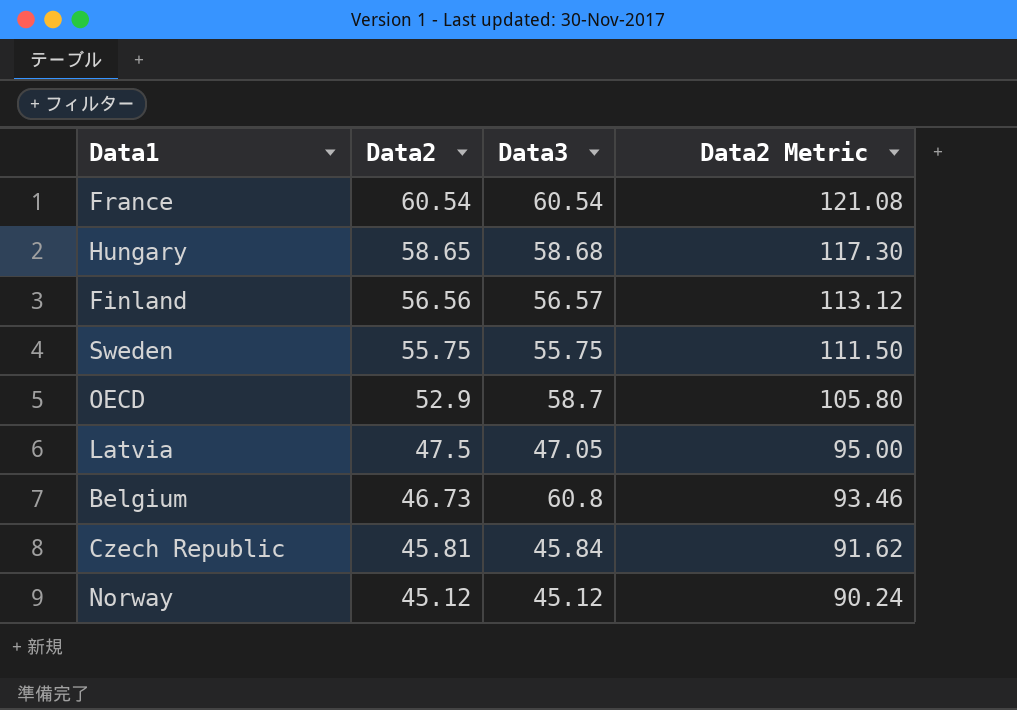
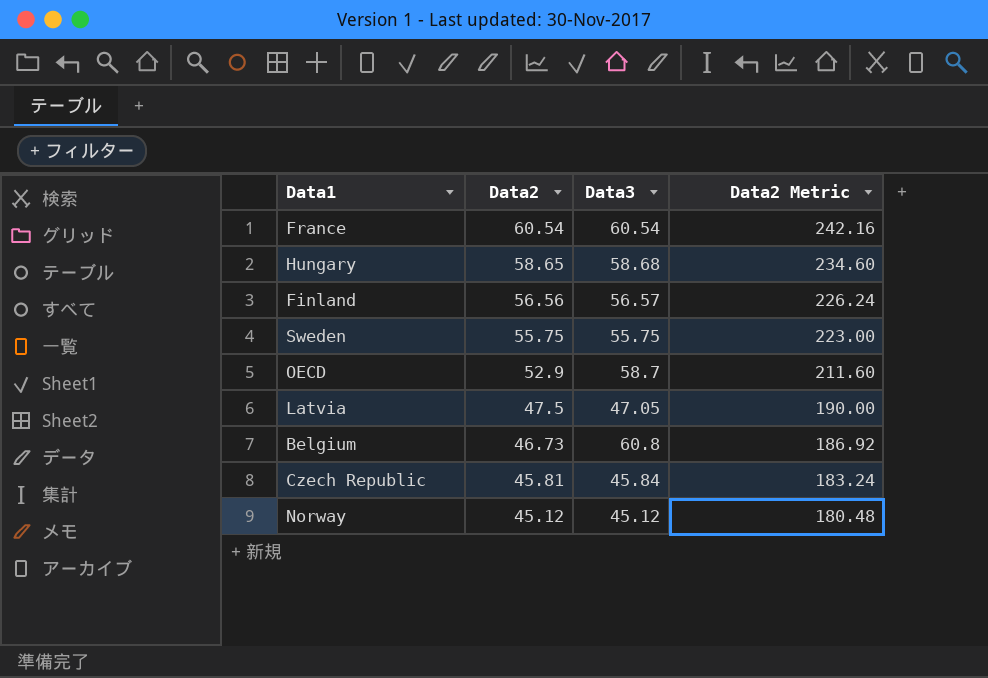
column Data2 Metric | formula: [Data2] * 2 -> [Data2] * 4

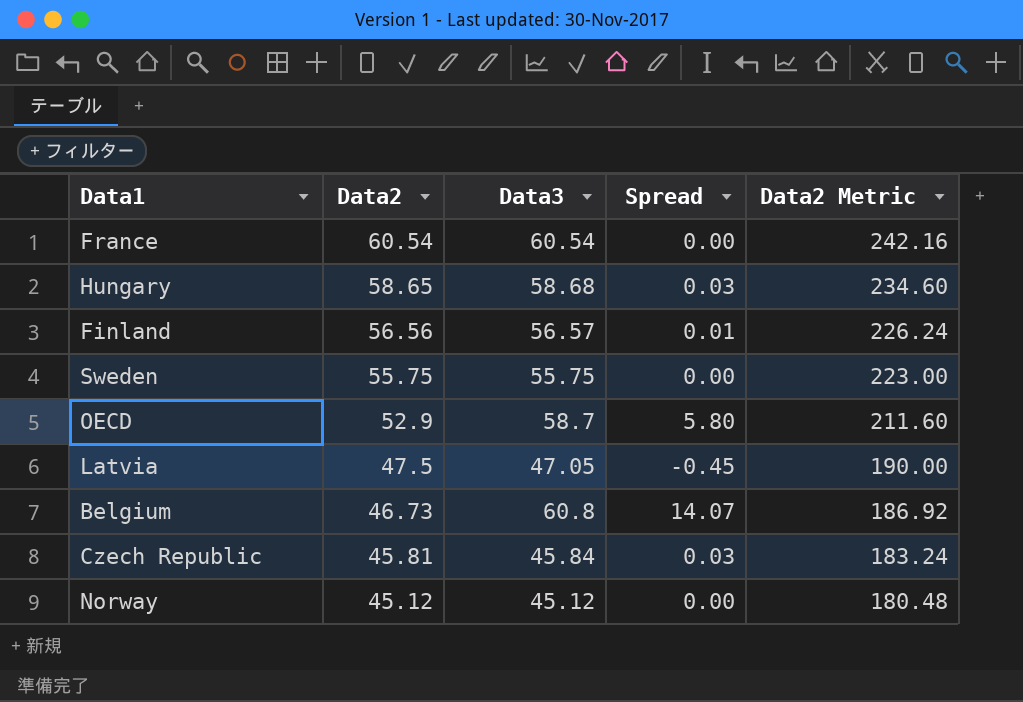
column Spread | formula: none -> [Data3] - [Data2]

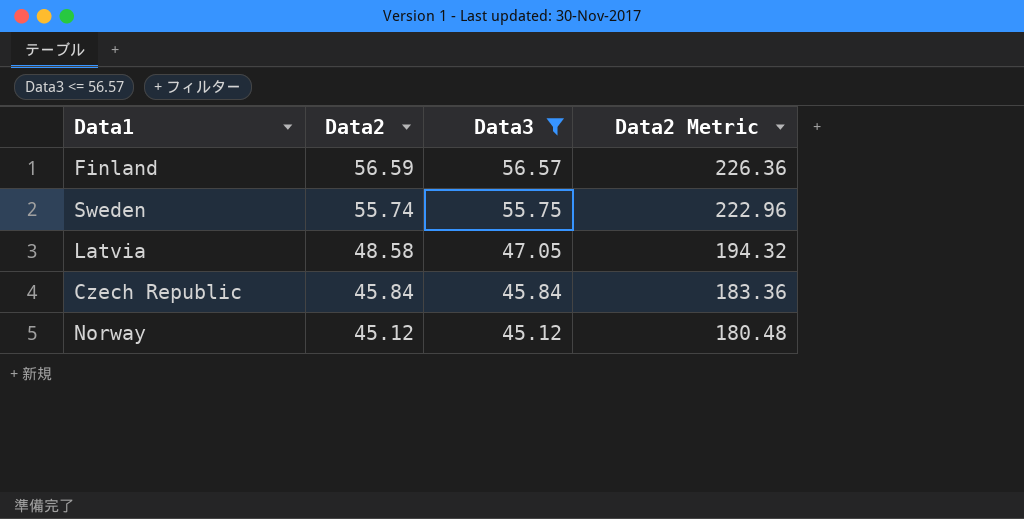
filter: none -> Data3 <= 56.57
column Spread | formula: [Data3] - [Data2] -> none
Finland | Data2: 56.56 -> 56.59
Finland | Data2 Metric: 226.24 -> 226.36
Sweden | Data2: 55.75 -> 55.74
Sweden | Data2 Metric: 223.00 -> 222.96
Latvia | Data2: 47.5 -> 48.58
Latvia | Data2 Metric: 190.00 -> 194.32
Czech Republic | Data2: 45.81 -> 45.84
Czech Republic | Data2 Metric: 183.24 -> 183.36

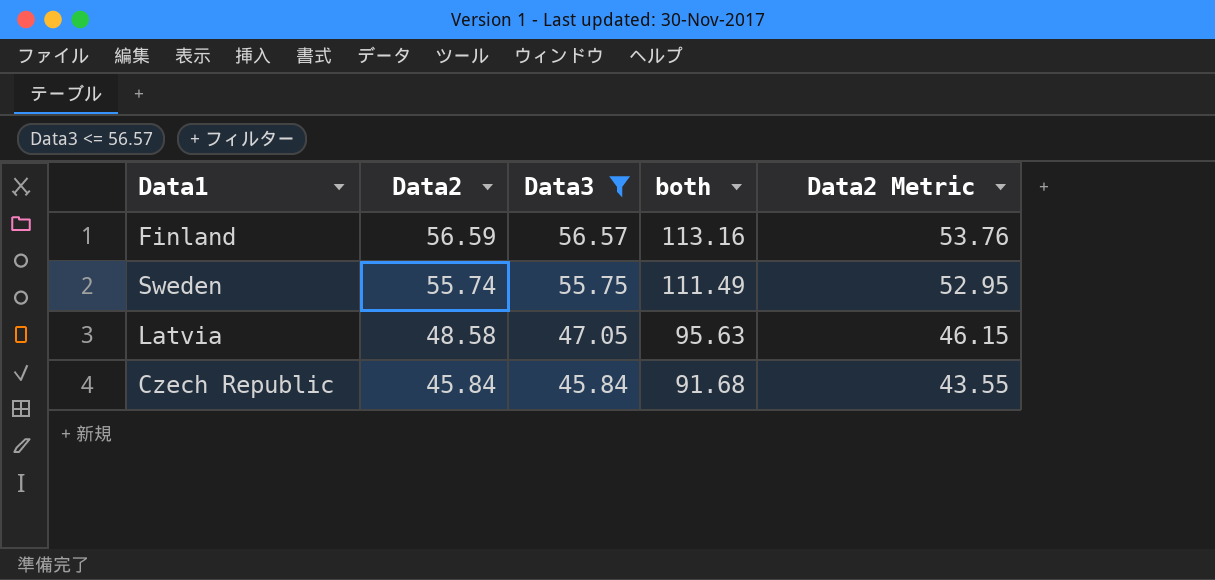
column both | formula: none -> [Data2] + [Data3]
column Data2 Metric | formula: [Data2] * 4 -> [Data2] * 0.95
row Norway: 45.12 | 45.12 | 180.48 -> none

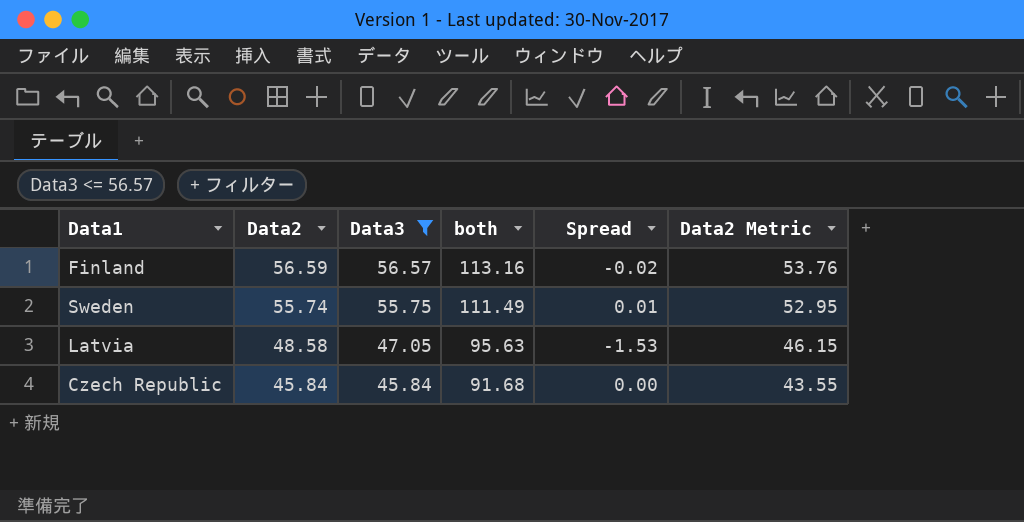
column Spread | formula: none -> [Data3] - [Data2]

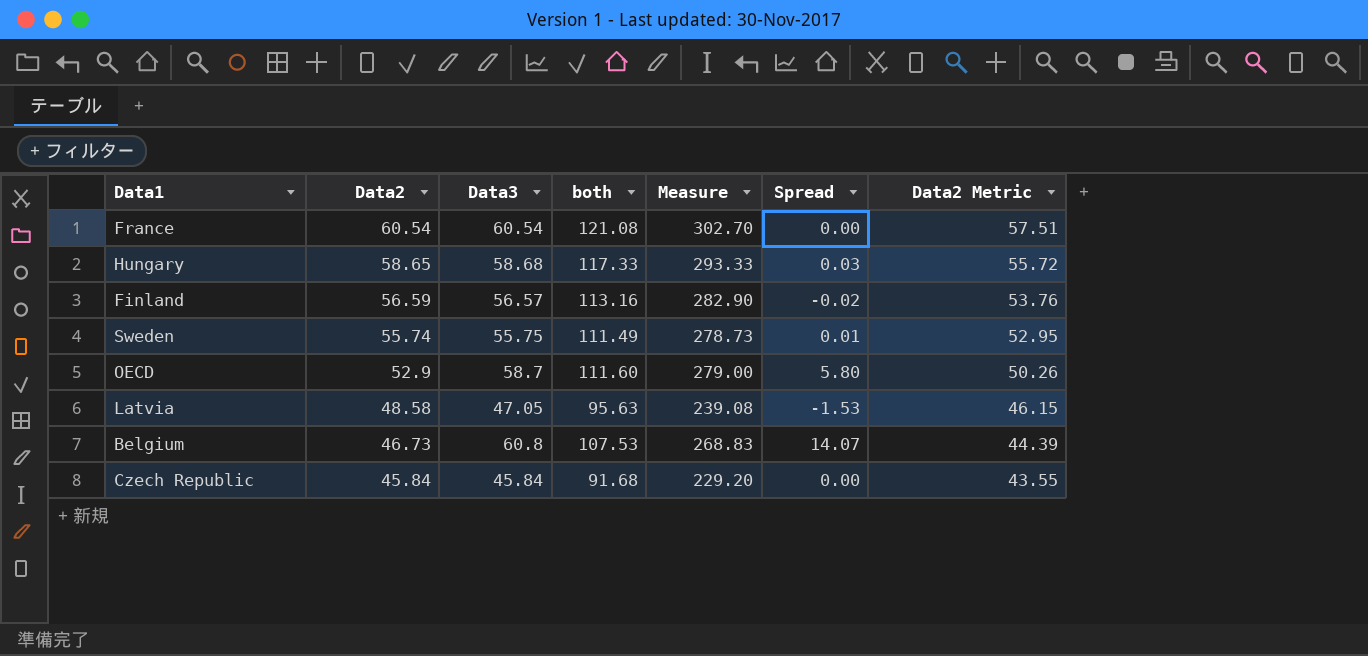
filter: Data3 <= 56.57 -> none
column Measure | formula: none -> [both] * 2.5

